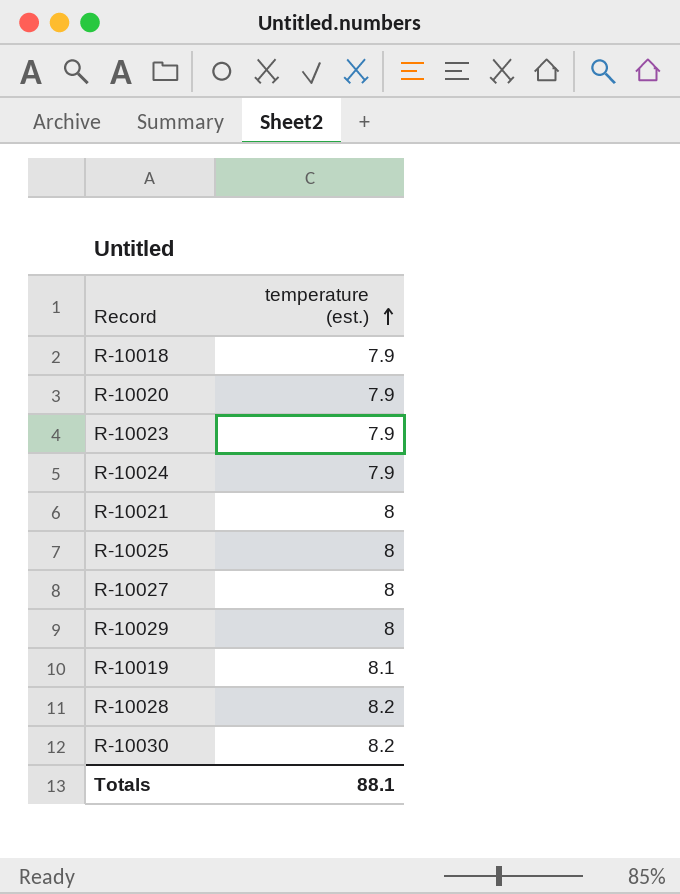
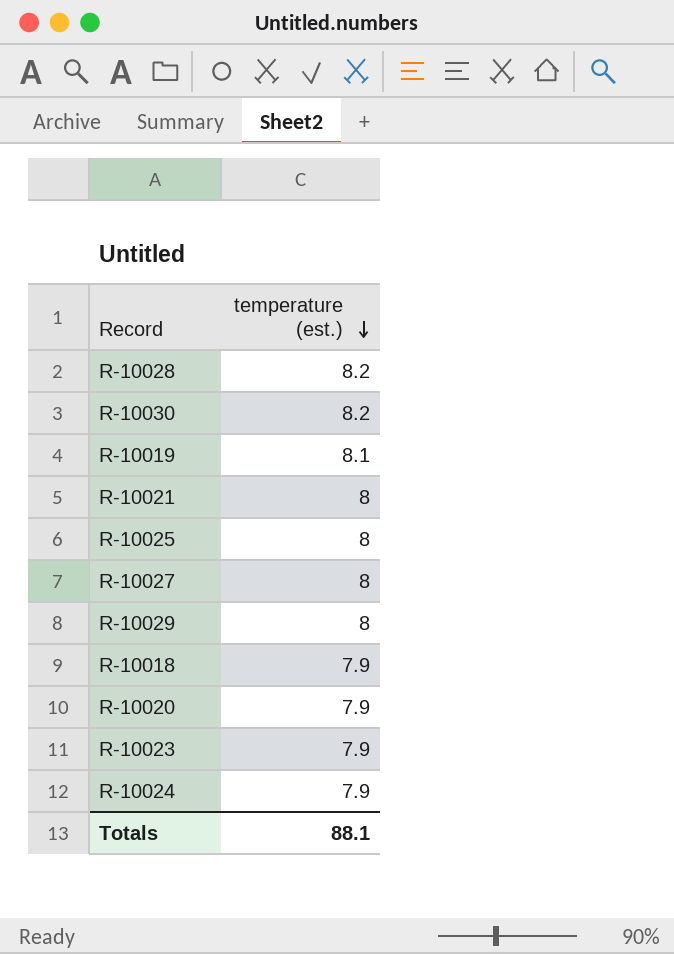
row order: temperature (est.) ascending -> temperature (est.) descending

